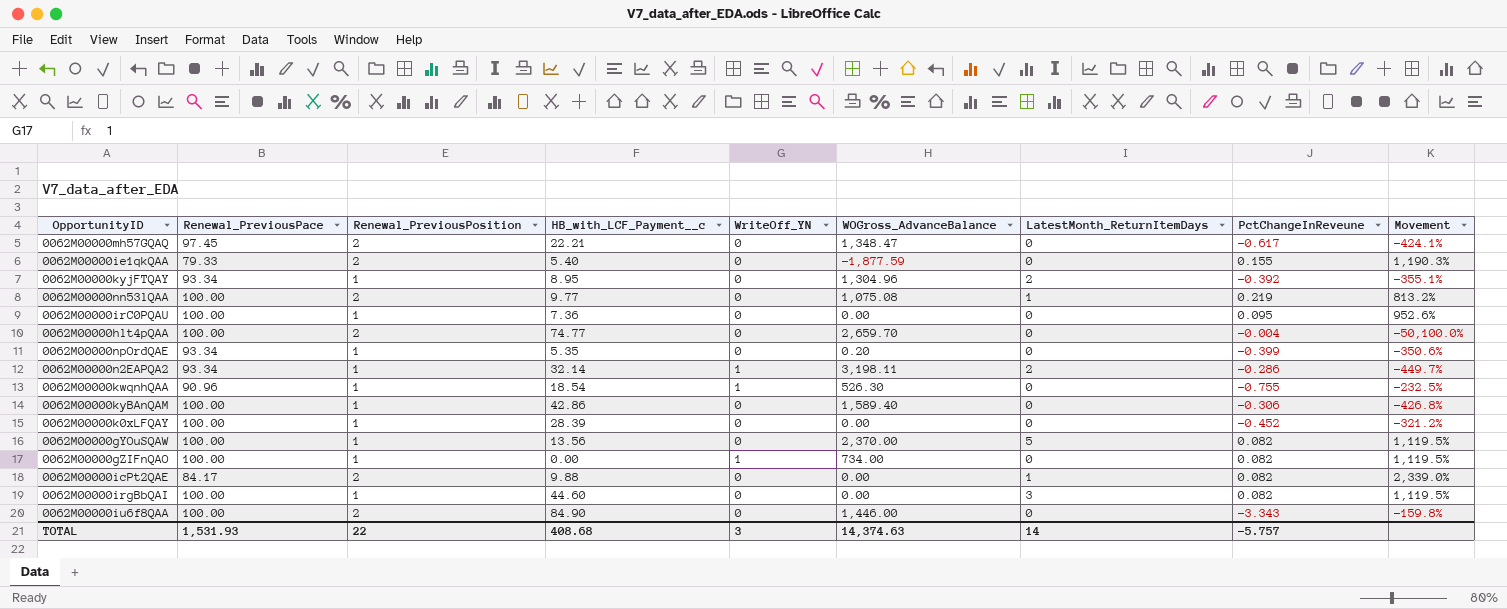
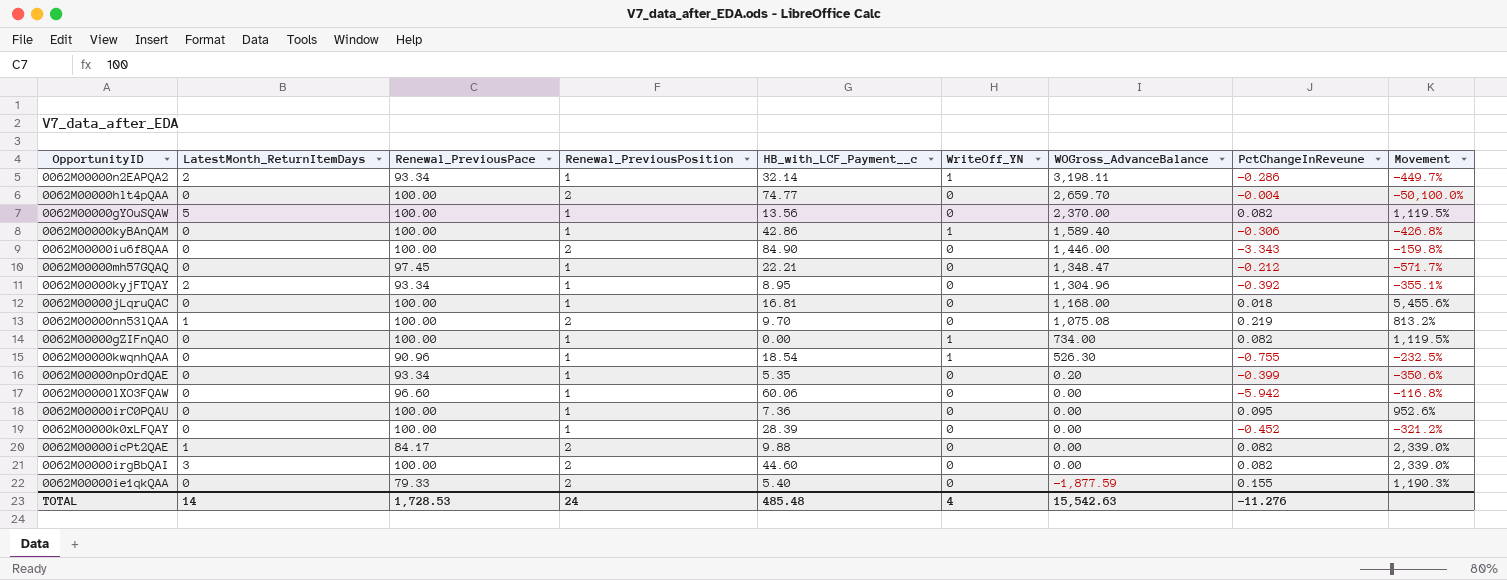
row order: none -> WOGross_AdvanceBalance descending
column LatestMonth_ReturnItemDays | position: 7 -> 2
0062M00000kyBAnQAM | WriteOff_YN: 0 -> 1
0062M00000mh57GQAQ | Renewal_PreviousPosition: 2 -> 1
0062M00000mh57GQAQ | PctChangeInReveune: -0.617 -> -0.212
0062M00000mh57GQAQ | Movement: -424.1% -> -571.7%
row 0062M00000jLqruQAC: none -> 0 | 100.00 | 1 | 16.81 | 0 | 1,168.00 | 0.018 | 5,455.6%
0062M00000nn53lQAA | HB_with_LCF_Payment__c: 9.77 -> 9.70
row 0062M00000lXO3FQAW: none -> 0 | 96.60 | 1 | 60.06 | 0 | 0.00 | -5.942 | -116.8%
0062M00000irgBbQAI | Renewal_PreviousPosition: 1 -> 2
0062M00000irgBbQAI | Movement: 1,119.5% -> 2,339.0%
TOTAL | Renewal_PreviousPace: 1,531.93 -> 1,728.53
TOTAL | Renewal_PreviousPosition: 22 -> 24
TOTAL | HB_with_LCF_Payment__c: 408.68 -> 485.48
TOTAL | WriteOff_YN: 3 -> 4
TOTAL | WOGross_AdvanceBalance: 14,374.63 -> 15,542.63
TOTAL | PctChangeInReveune: -5.757 -> -11.276

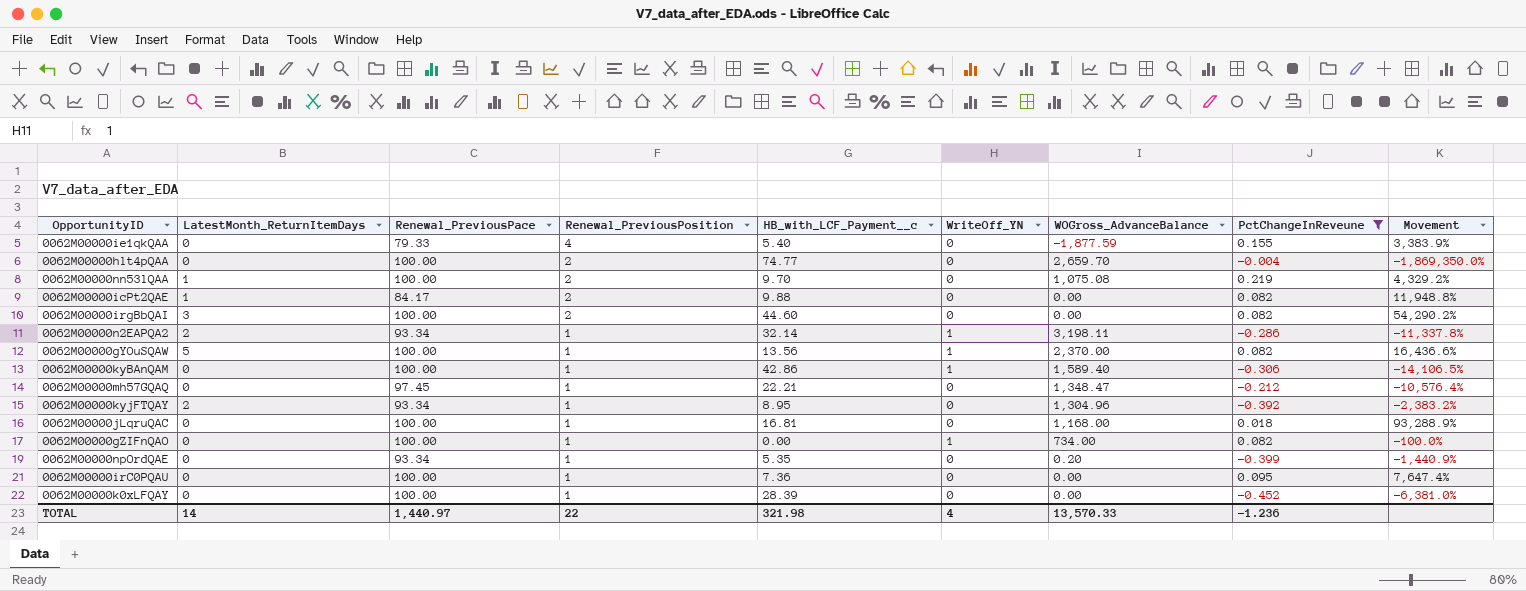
filter: none -> PctChangeInReveune >= -0.452
row order: WOGross_AdvanceBalance descending -> Renewal_PreviousPosition descending
column Movement | formula: ([Renewal_PreviousPosition] - [PctChangeInReveune]) / [PctChangeInReveune] -> ([HB_with_LCF_Payment__c] - [PctChangeInReveune]) / [PctChangeInReveune]
0062M00000ie1qkQAA | Renewal_PreviousPosition: 2 -> 4
0062M00000gYOuSQAW | WriteOff_YN: 0 -> 1
TOTAL | Renewal_PreviousPace: 1,728.53 -> 1,440.97
TOTAL | Renewal_PreviousPosition: 24 -> 22
TOTAL | HB_with_LCF_Payment__c: 485.48 -> 321.98
TOTAL | WOGross_AdvanceBalance: 15,542.63 -> 13,570.33
TOTAL | PctChangeInReveune: -11.276 -> -1.236

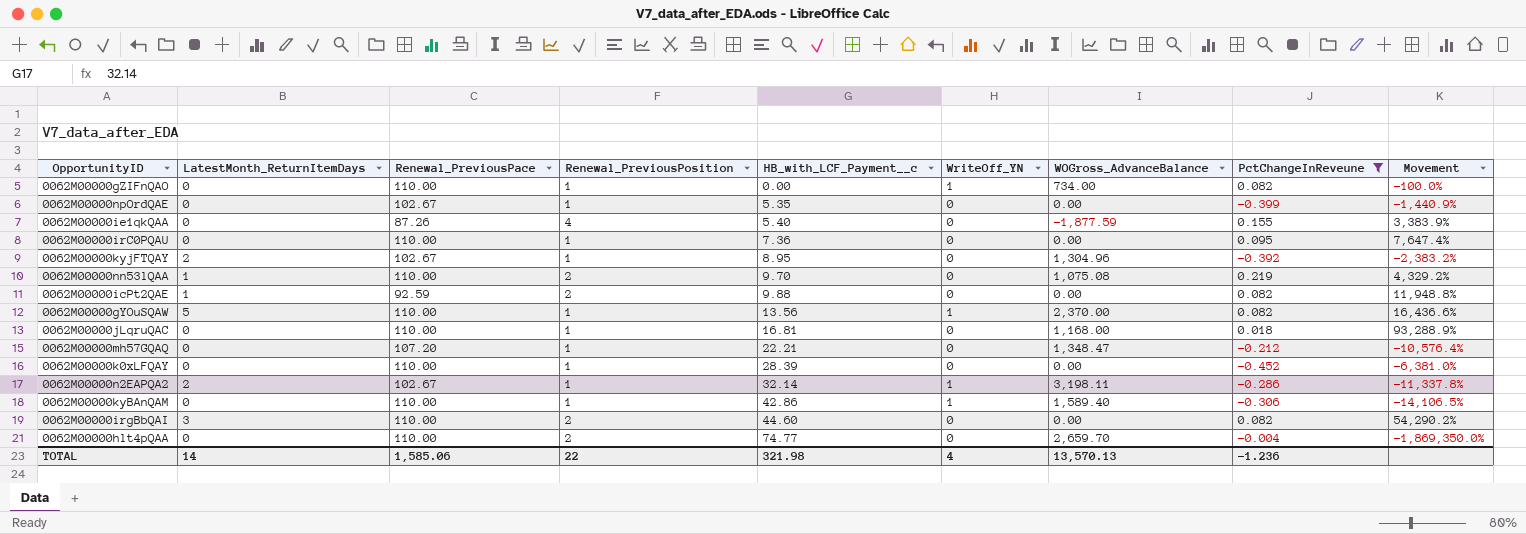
row order: Renewal_PreviousPosition descending -> HB_with_LCF_Payment__c ascending
0062M00000gZIFnQAO | Renewal_PreviousPace: 100.00 -> 110.00
0062M00000npOrdQAE | Renewal_PreviousPace: 93.34 -> 102.67
0062M00000npOrdQAE | WOGross_AdvanceBalance: 0.20 -> 0.00
0062M00000ie1qkQAA | Renewal_PreviousPace: 79.33 -> 87.26
0062M00000irC0PQAU | Renewal_PreviousPace: 100.00 -> 110.00
0062M00000kyjFTQAY | Renewal_PreviousPace: 93.34 -> 102.67
0062M00000nn53lQAA | Renewal_PreviousPace: 100.00 -> 110.00
0062M00000icPt2QAE | Renewal_PreviousPace: 84.17 -> 92.59
0062M00000gYOuSQAW | Renewal_PreviousPace: 100.00 -> 110.00
0062M00000jLqruQAC | Renewal_PreviousPace: 100.00 -> 110.00
0062M00000mh57GQAQ | Renewal_PreviousPace: 97.45 -> 107.20
0062M00000k0xLFQAY | Renewal_PreviousPace: 100.00 -> 110.00
0062M00000n2EAPQA2 | Renewal_PreviousPace: 93.34 -> 102.67
0062M00000kyBAnQAM | Renewal_PreviousPace: 100.00 -> 110.00
0062M00000irgBbQAI | Renewal_PreviousPace: 100.00 -> 110.00
0062M00000hlt4pQAA | Renewal_PreviousPace: 100.00 -> 110.00
TOTAL | Renewal_PreviousPace: 1,440.97 -> 1,585.06
TOTAL | WOGross_AdvanceBalance: 13,570.33 -> 13,570.13

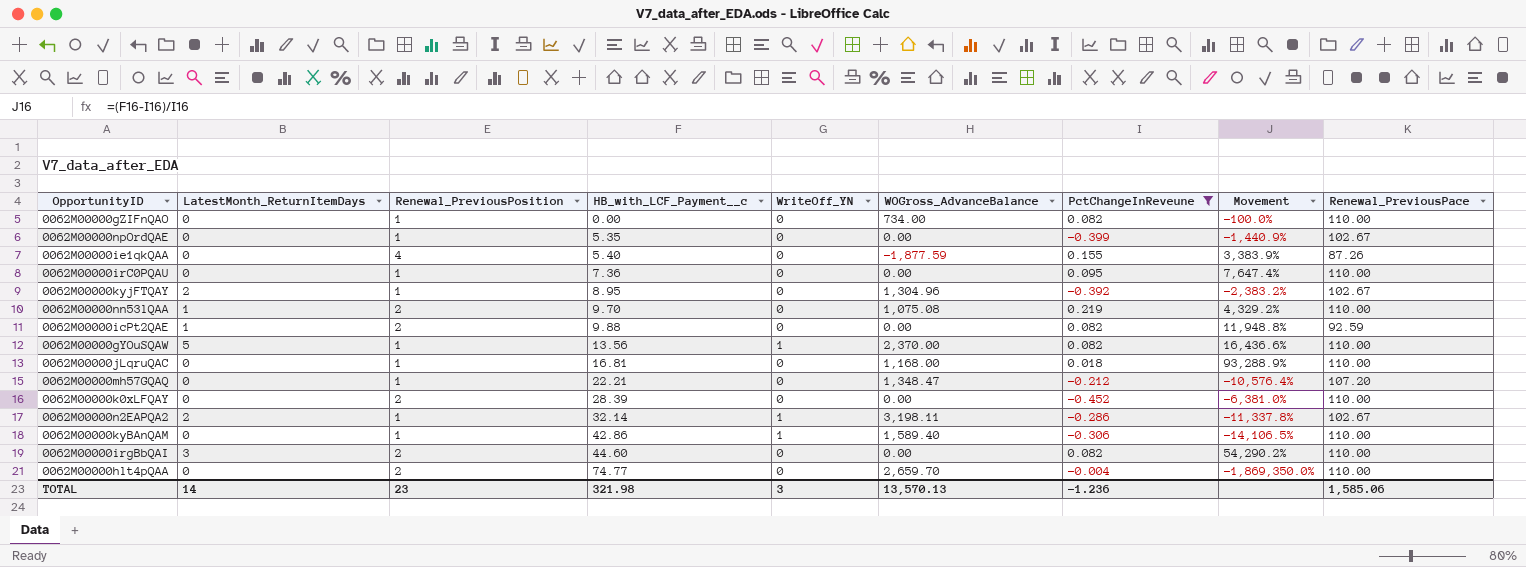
column Renewal_PreviousPace | position: 3 -> 9
0062M00000gZIFnQAO | WriteOff_YN: 1 -> 0
0062M00000k0xLFQAY | Renewal_PreviousPosition: 1 -> 2
TOTAL | Renewal_PreviousPosition: 22 -> 23
TOTAL | WriteOff_YN: 4 -> 3

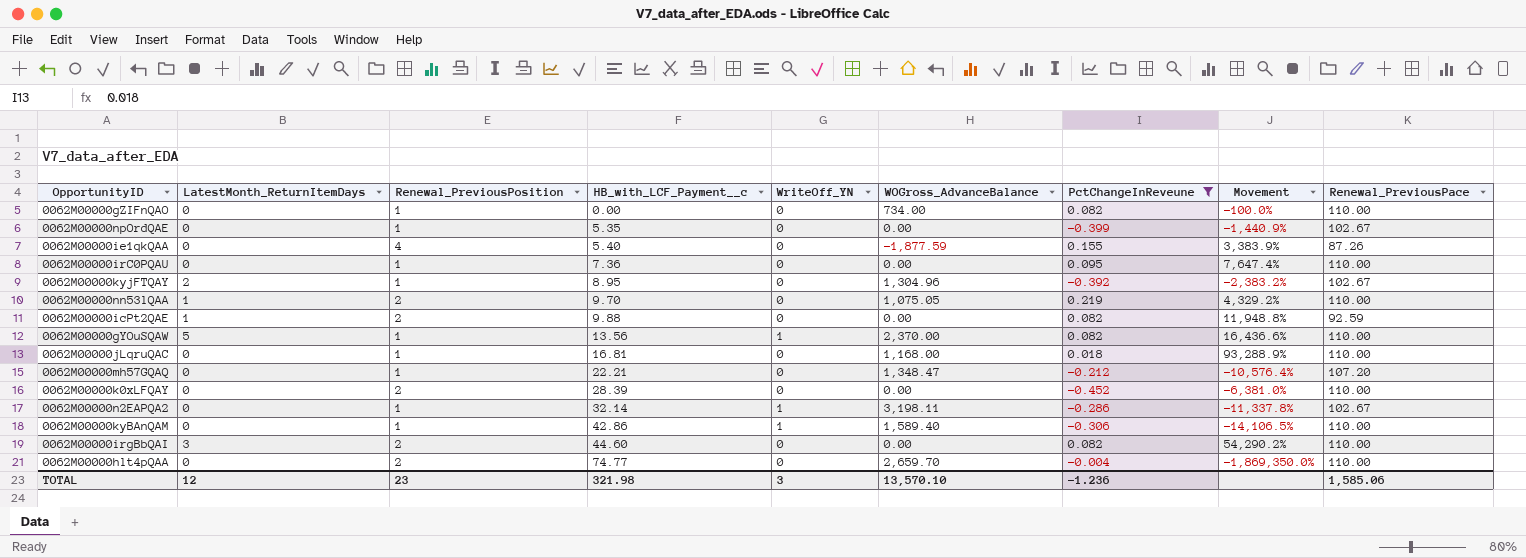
0062M00000nn53lQAA | WOGross_AdvanceBalance: 1,075.08 -> 1,075.05
0062M00000n2EAPQA2 | LatestMonth_ReturnItemDays: 2 -> 0
TOTAL | LatestMonth_ReturnItemDays: 14 -> 12
TOTAL | WOGross_AdvanceBalance: 13,570.13 -> 13,570.10

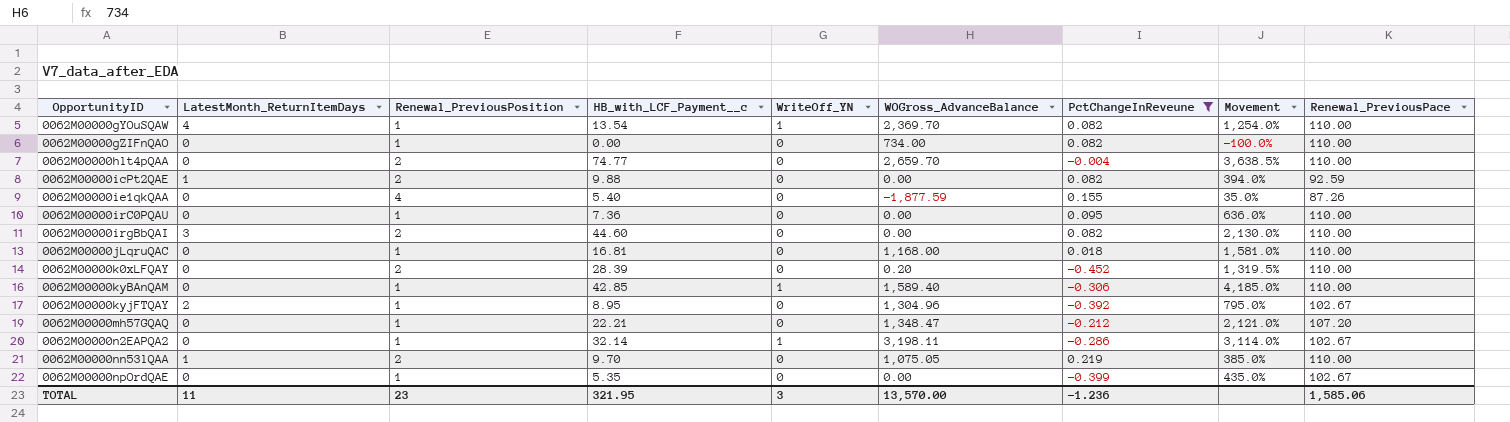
row order: HB_with_LCF_Payment__c ascending -> OpportunityID ascending
column Movement | formula: ([HB_with_LCF_Payment__c] - [PctChangeInReveune]) / [PctChangeInReveune] -> ([HB_with_LCF_Payment__c] - [Renewal_PreviousPosition]) / [Renewal_PreviousPosition]
0062M00000gYOuSQAW | LatestMonth_ReturnItemDays: 5 -> 4
0062M00000gYOuSQAW | HB_with_LCF_Payment__c: 13.56 -> 13.54
0062M00000gYOuSQAW | WOGross_AdvanceBalance: 2,370.00 -> 2,369.70
0062M00000k0xLFQAY | WOGross_AdvanceBalance: 0.00 -> 0.20
0062M00000kyBAnQAM | HB_with_LCF_Payment__c: 42.86 -> 42.85
TOTAL | LatestMonth_ReturnItemDays: 12 -> 11
TOTAL | HB_with_LCF_Payment__c: 321.98 -> 321.95
TOTAL | WOGross_AdvanceBalance: 13,570.10 -> 13,570.00

